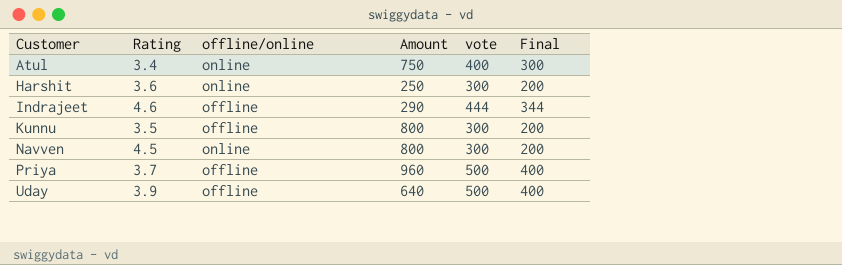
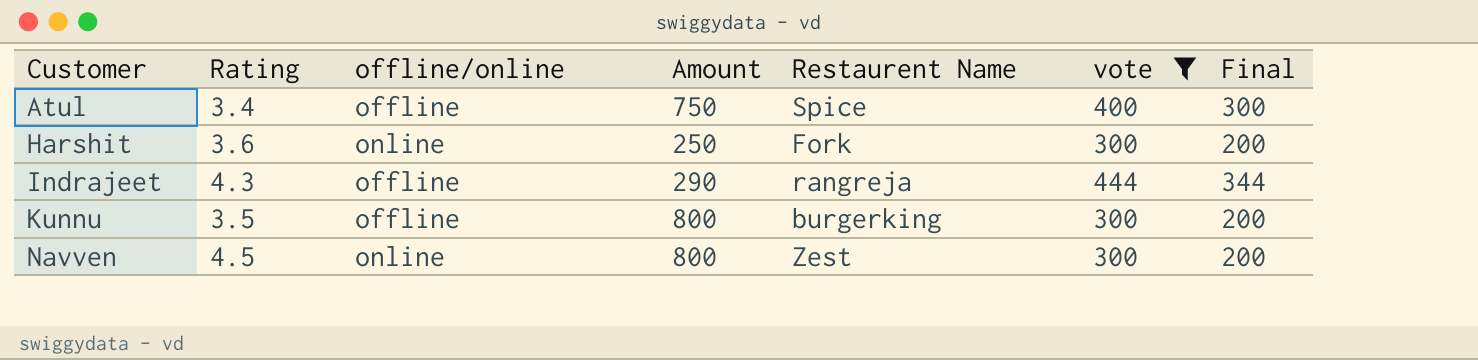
filter: none -> vote != 500
column Restaurent Name | position: none -> 5
Atul | offline/online: online -> offline
Indrajeet | Rating: 4.6 -> 4.3

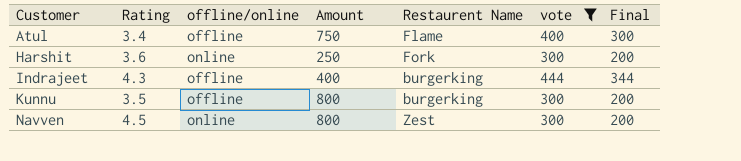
Atul | Restaurent Name: Spice -> Flame
Indrajeet | Amount: 290 -> 400
Indrajeet | Restaurent Name: rangreja -> burgerking

